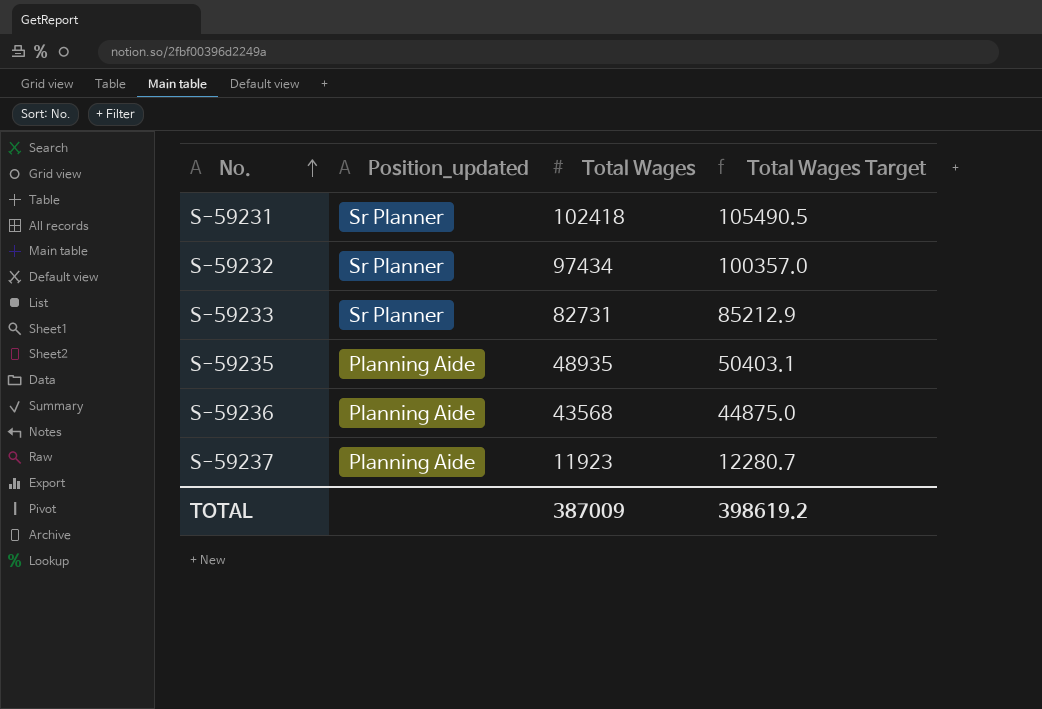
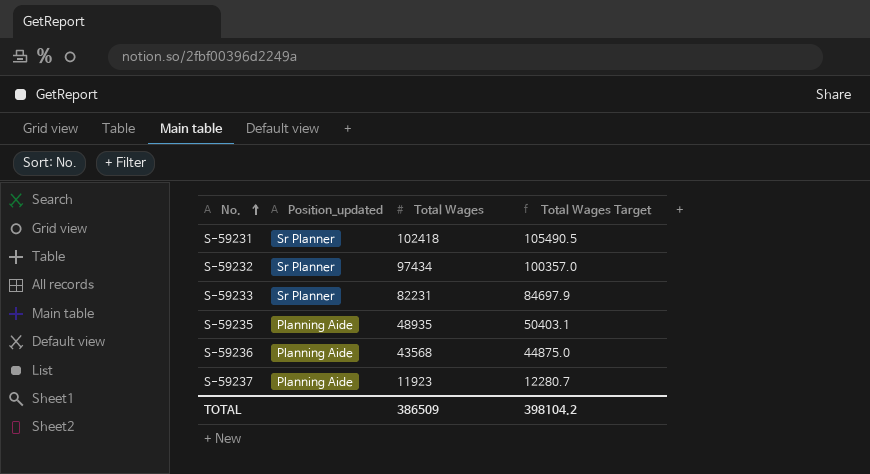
S-59233 | Total Wages: 82731 -> 82231
S-59233 | Total Wages Target: 85212.9 -> 84697.9
TOTAL | Total Wages: 387009 -> 386509
TOTAL | Total Wages Target: 398619.2 -> 398104.2

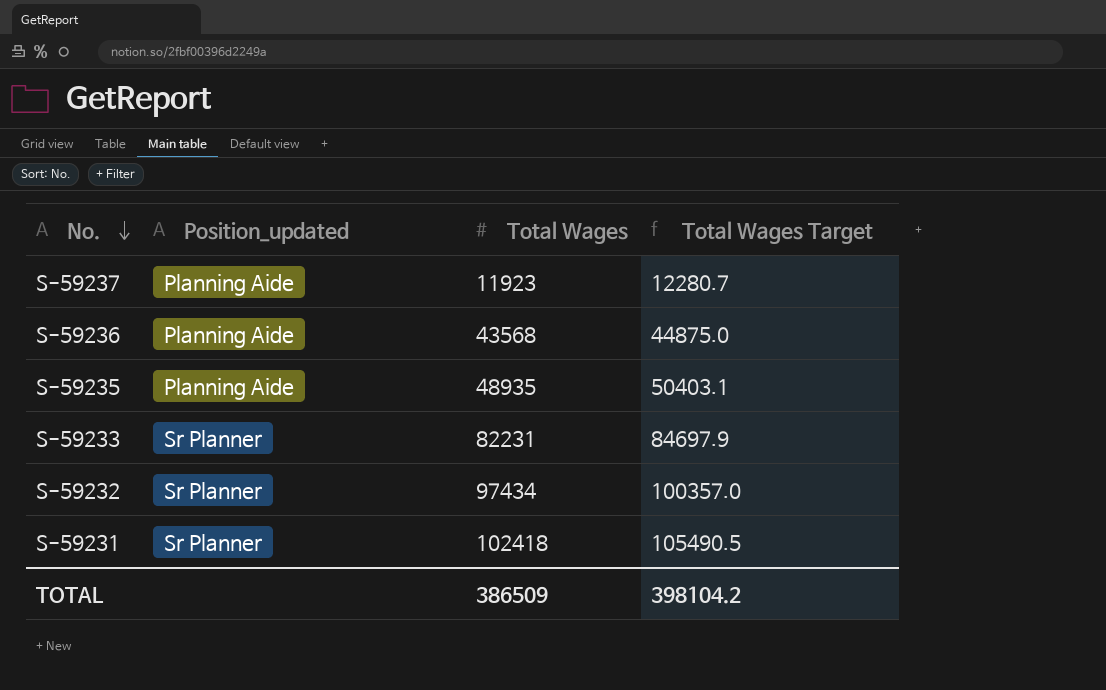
row order: No. ascending -> No. descending

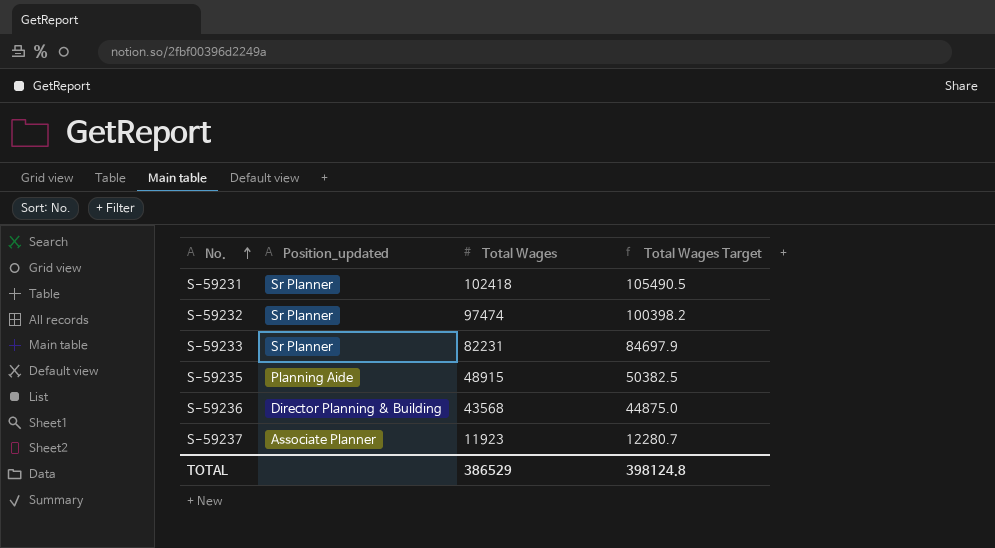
row order: No. descending -> No. ascending
S-59232 | Total Wages: 97434 -> 97474
S-59232 | Total Wages Target: 100357.0 -> 100398.2
S-59235 | Total Wages: 48935 -> 48915
S-59235 | Total Wages Target: 50403.1 -> 50382.5
S-59236 | Position_updated: Planning Aide -> Director Planning & Building
S-59237 | Position_updated: Planning Aide -> Associate Planner
TOTAL | Total Wages: 386509 -> 386529
TOTAL | Total Wages Target: 398104.2 -> 398124.8

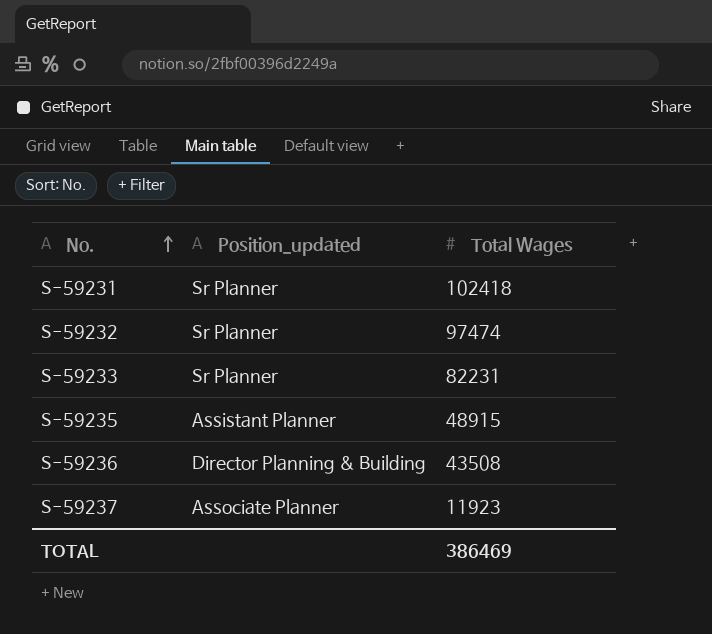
column Total Wages Target | formula: [Total Wages] * 1.03 -> none
S-59235 | Position_updated: Planning Aide -> Assistant Planner
S-59236 | Total Wages: 43568 -> 43508
TOTAL | Total Wages: 386529 -> 386469

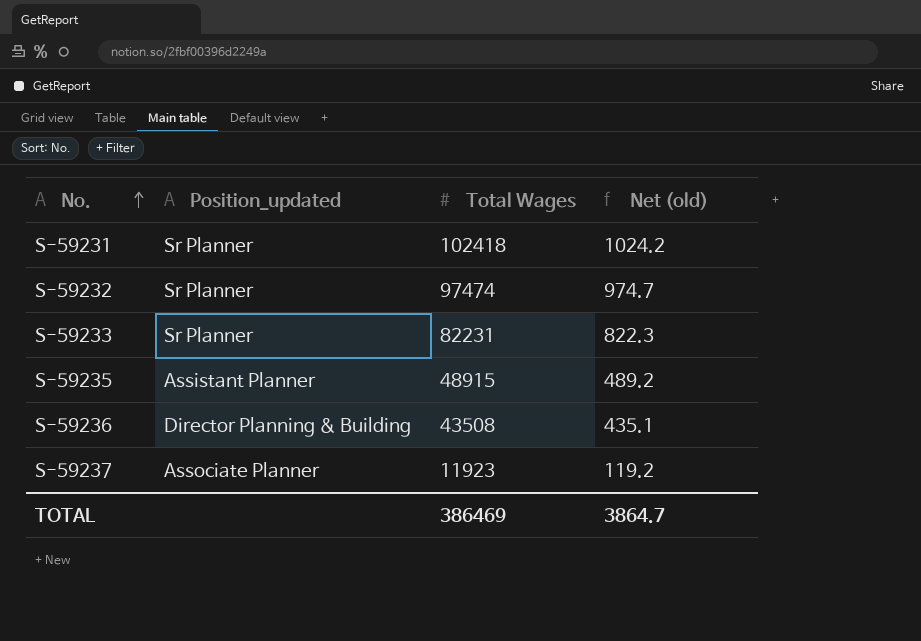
column Net (old) | formula: none -> [Total Wages] * 0.01

